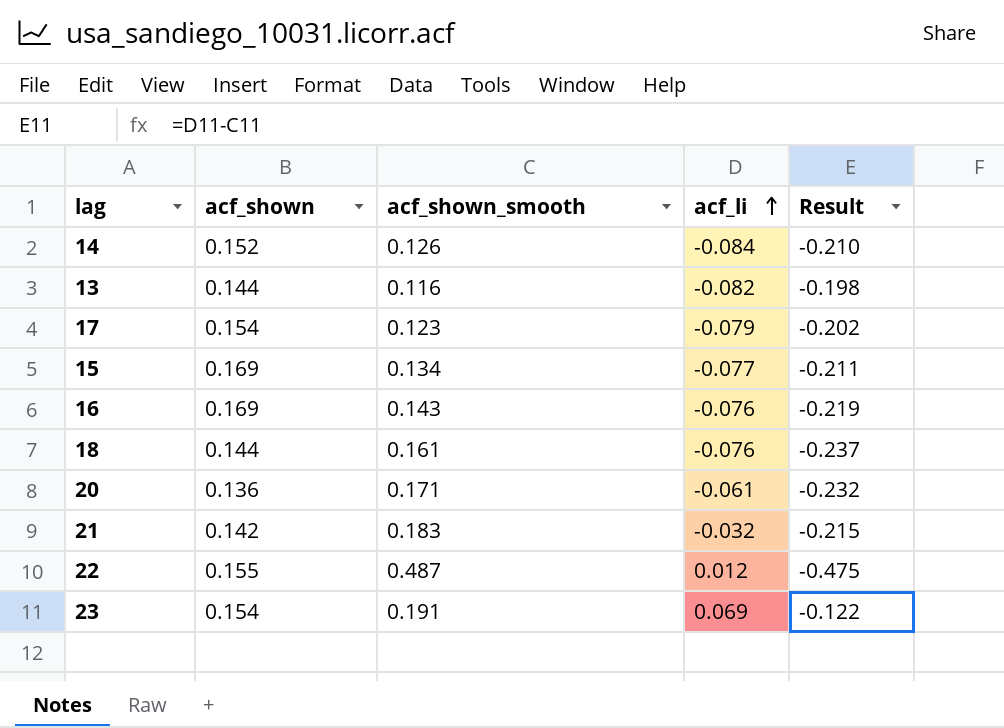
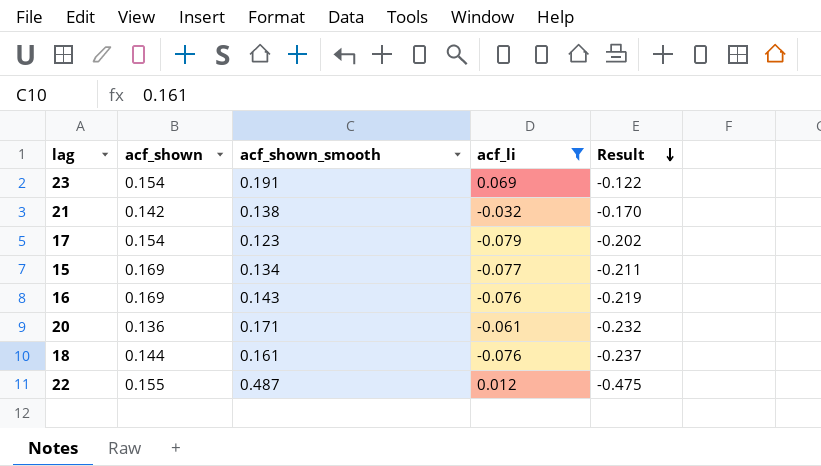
filter: none -> acf_li >= -0.079
row order: acf_li ascending -> Result descending
21 | acf_shown_smooth: 0.183 -> 0.138
21 | Result: -0.215 -> -0.170

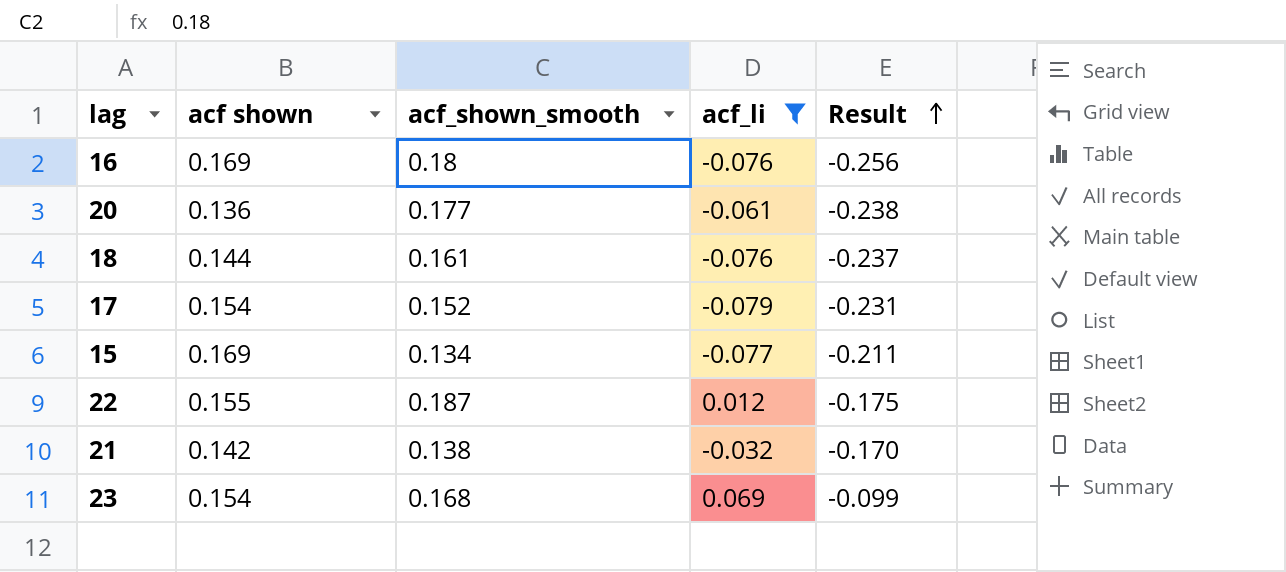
row order: Result descending -> Result ascending
column name: acf_shown -> acf shown
16 | acf_shown_smooth: 0.143 -> 0.18
16 | Result: -0.219 -> -0.256
20 | acf_shown_smooth: 0.171 -> 0.177
20 | Result: -0.232 -> -0.238
17 | acf_shown_smooth: 0.123 -> 0.152
17 | Result: -0.202 -> -0.231
22 | acf_shown_smooth: 0.487 -> 0.187
22 | Result: -0.475 -> -0.175
23 | acf_shown_smooth: 0.191 -> 0.168
23 | Result: -0.122 -> -0.099

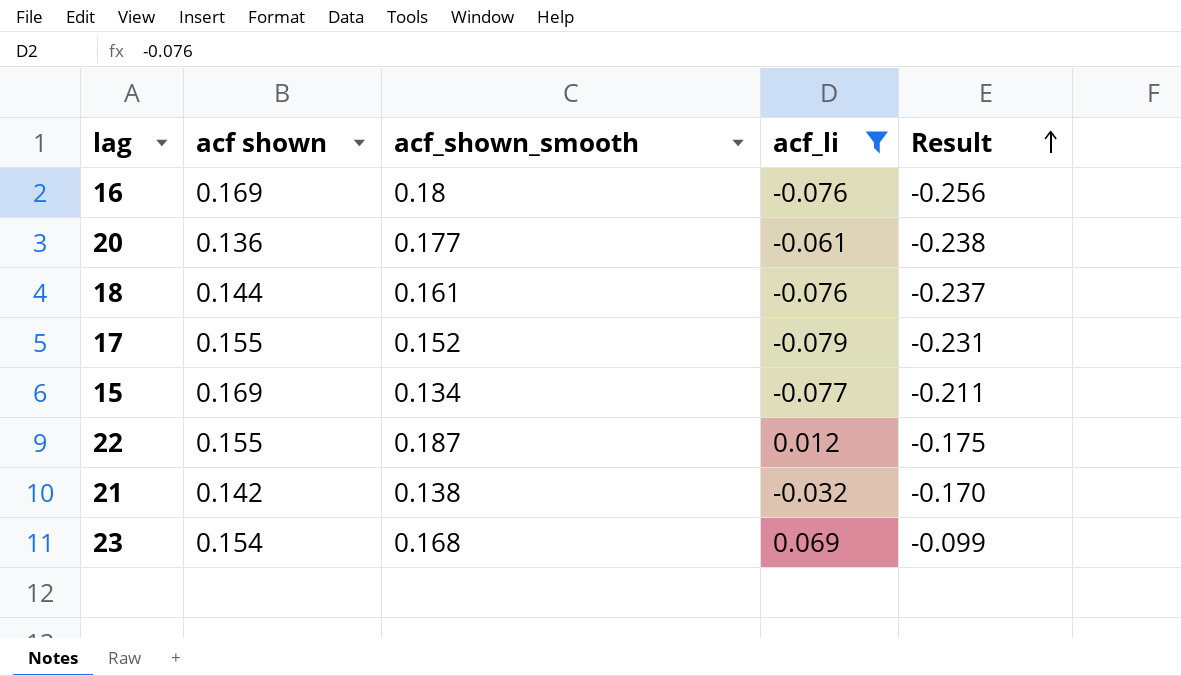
17 | acf shown: 0.154 -> 0.155

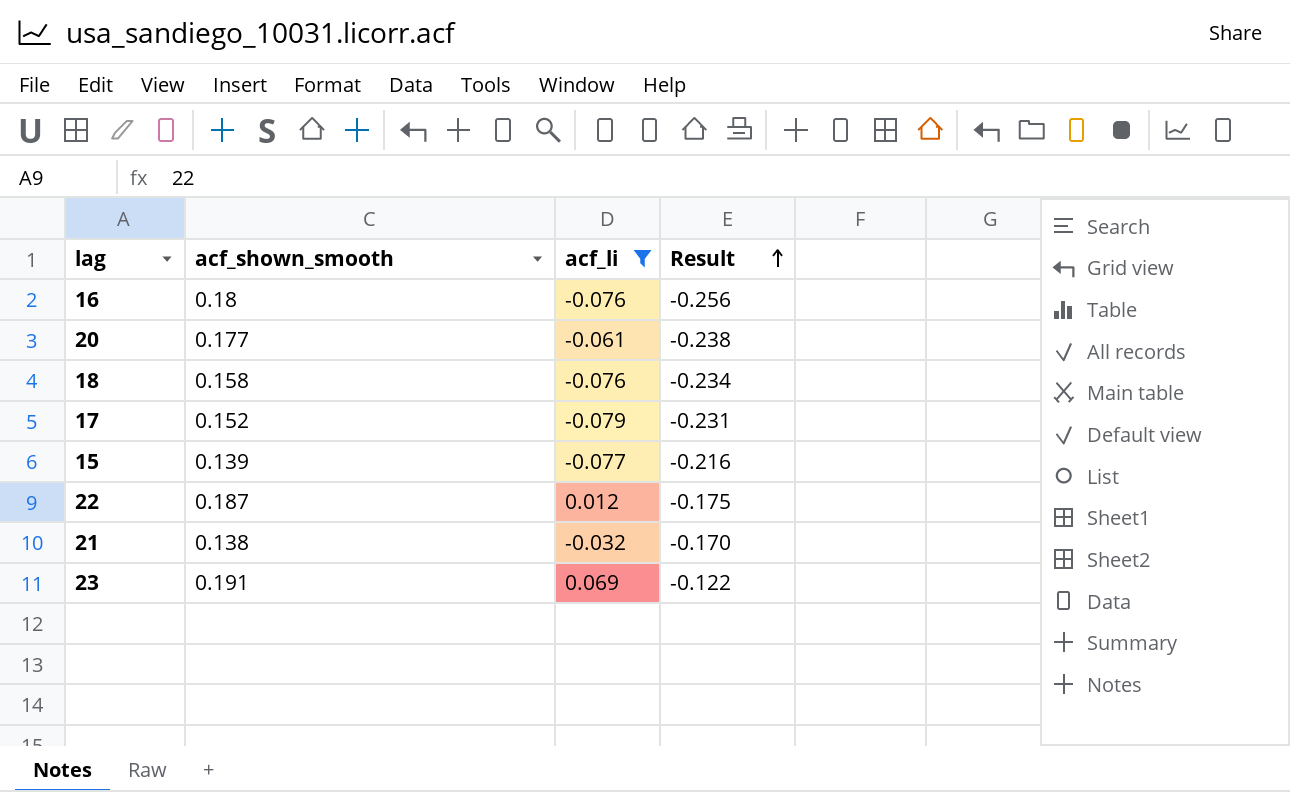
column acf shown | position: 2 -> none
18 | acf_shown_smooth: 0.161 -> 0.158
18 | Result: -0.237 -> -0.234
15 | acf_shown_smooth: 0.134 -> 0.139
15 | Result: -0.211 -> -0.216
23 | acf_shown_smooth: 0.168 -> 0.191
23 | Result: -0.099 -> -0.122

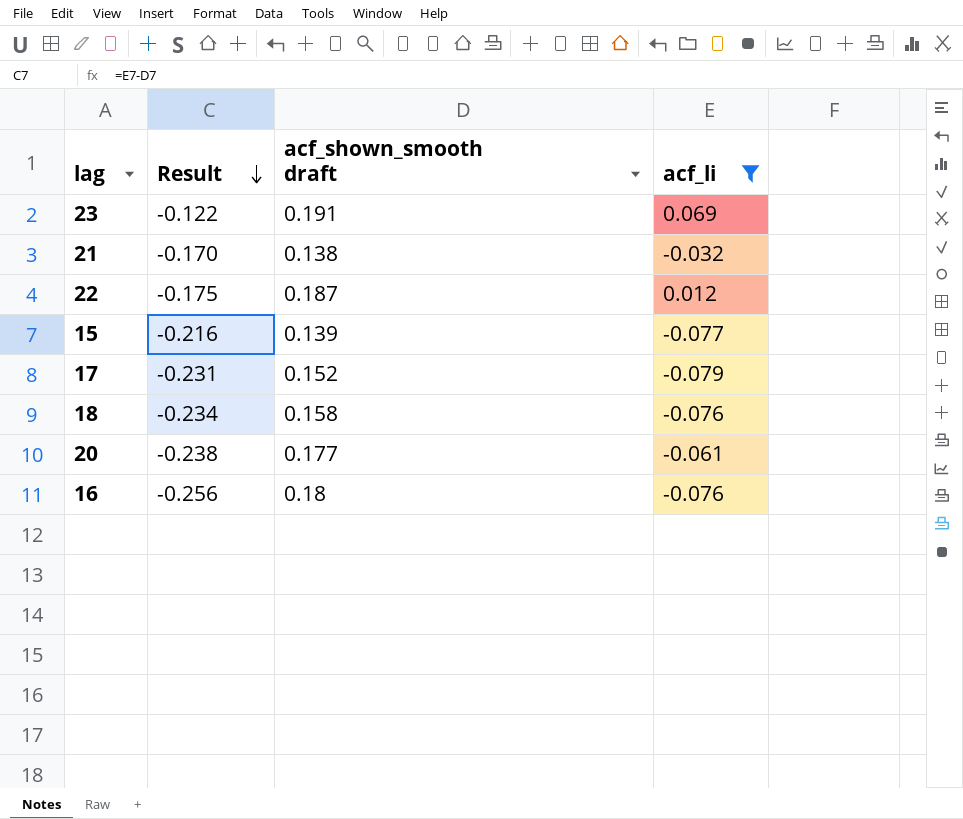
row order: Result ascending -> Result descending
column Result | position: 4 -> 2
column name: acf_shown_smooth -> acf_shown_smooth draft

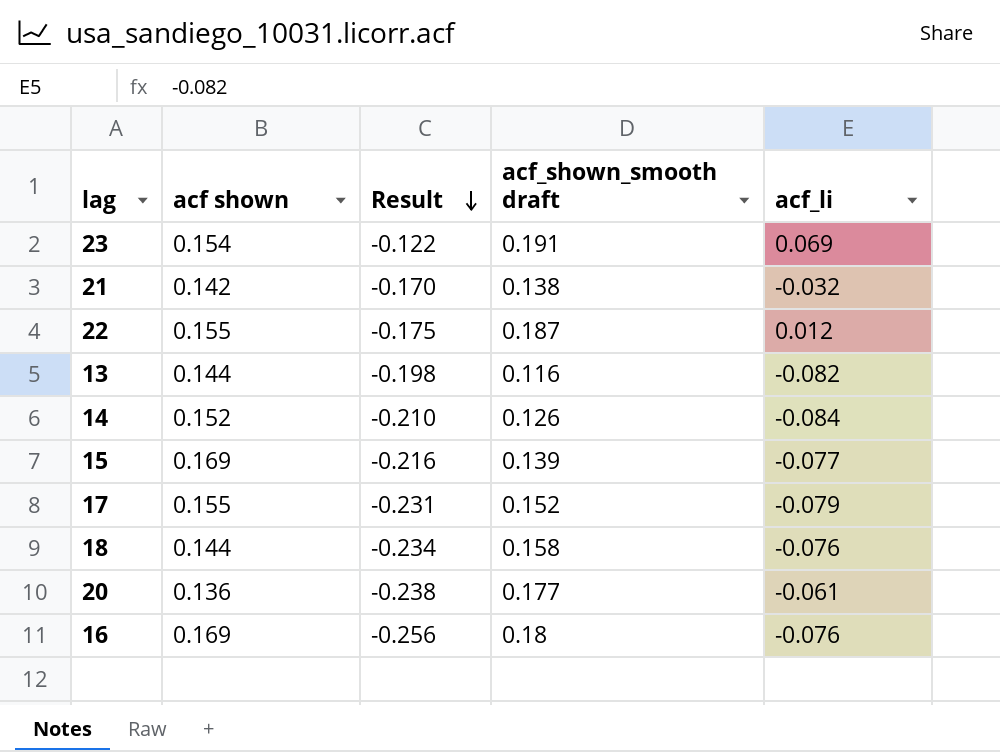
filter: acf_li >= -0.079 -> none
column acf shown | position: none -> 2

